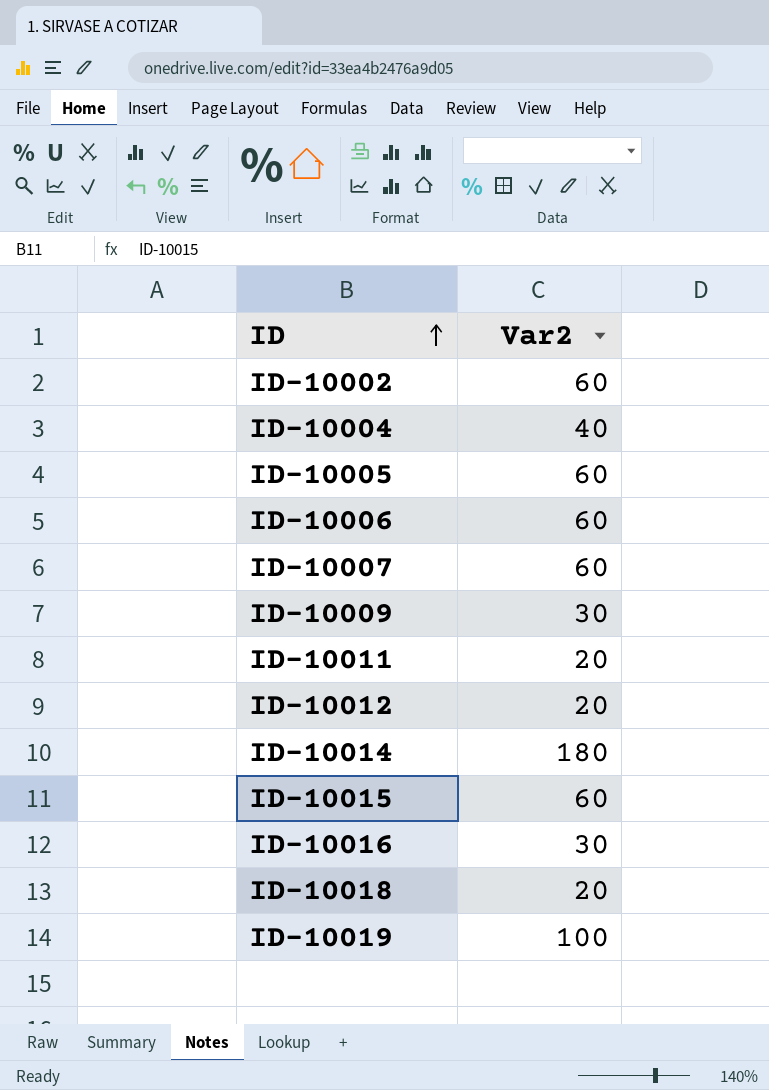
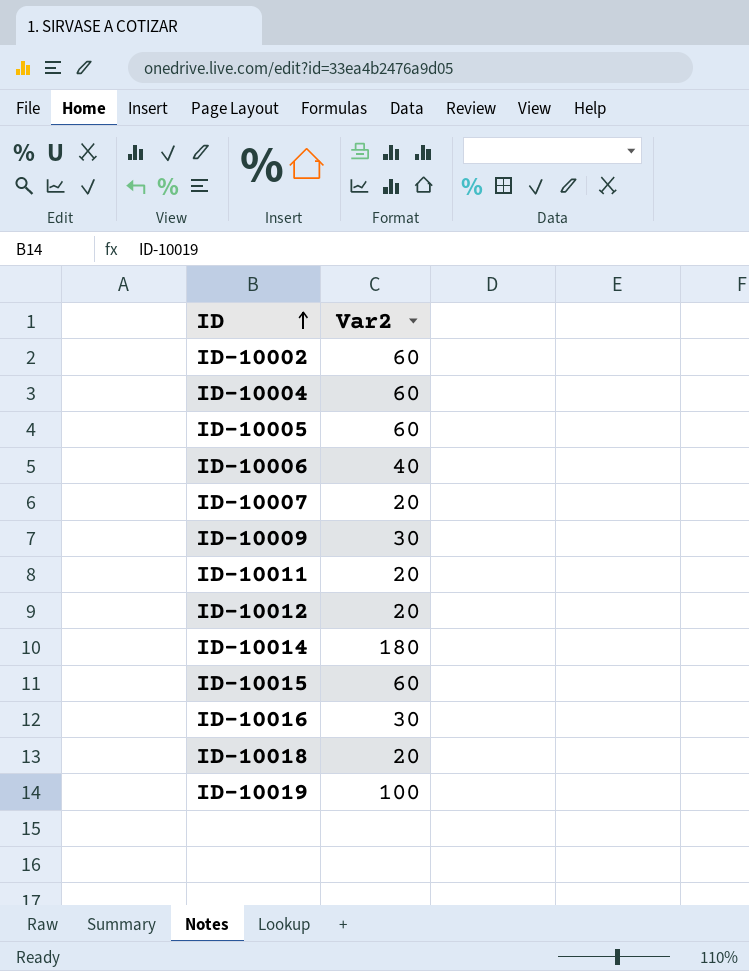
ID-10004 | Var2: 40 -> 60
ID-10006 | Var2: 60 -> 40
ID-10007 | Var2: 60 -> 20

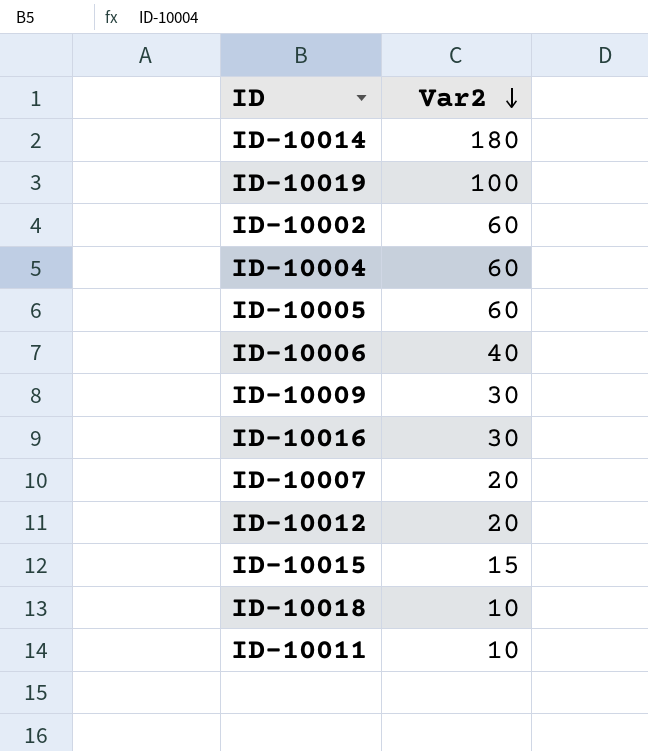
row order: ID ascending -> Var2 descending
ID-10015 | Var2: 60 -> 15
ID-10018 | Var2: 20 -> 10
ID-10011 | Var2: 20 -> 10

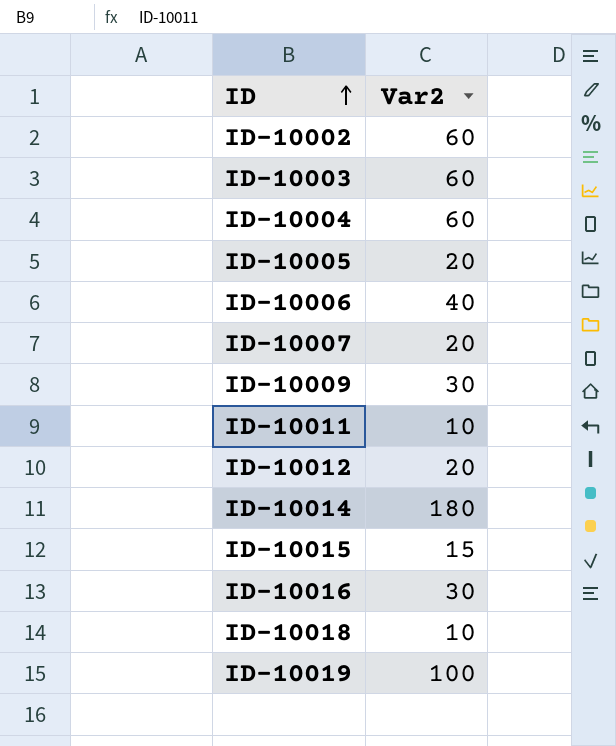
row order: Var2 descending -> ID ascending
row ID-10003: none -> 60
ID-10005 | Var2: 60 -> 20

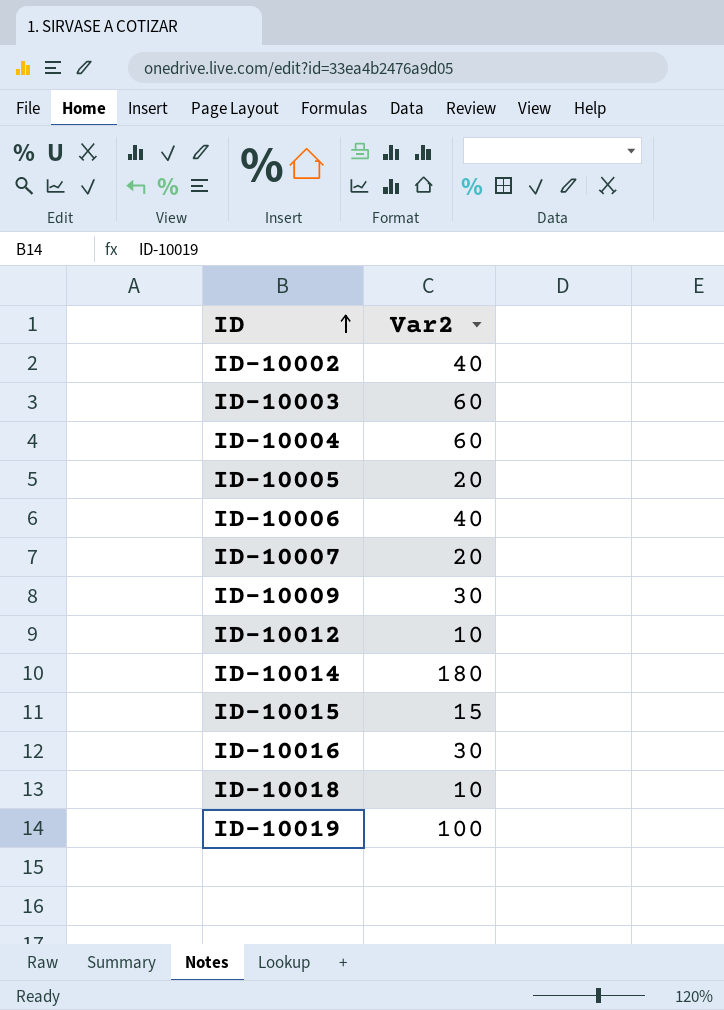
row ID-10011: 10 -> none
ID-10002 | Var2: 60 -> 40
ID-10012 | Var2: 20 -> 10

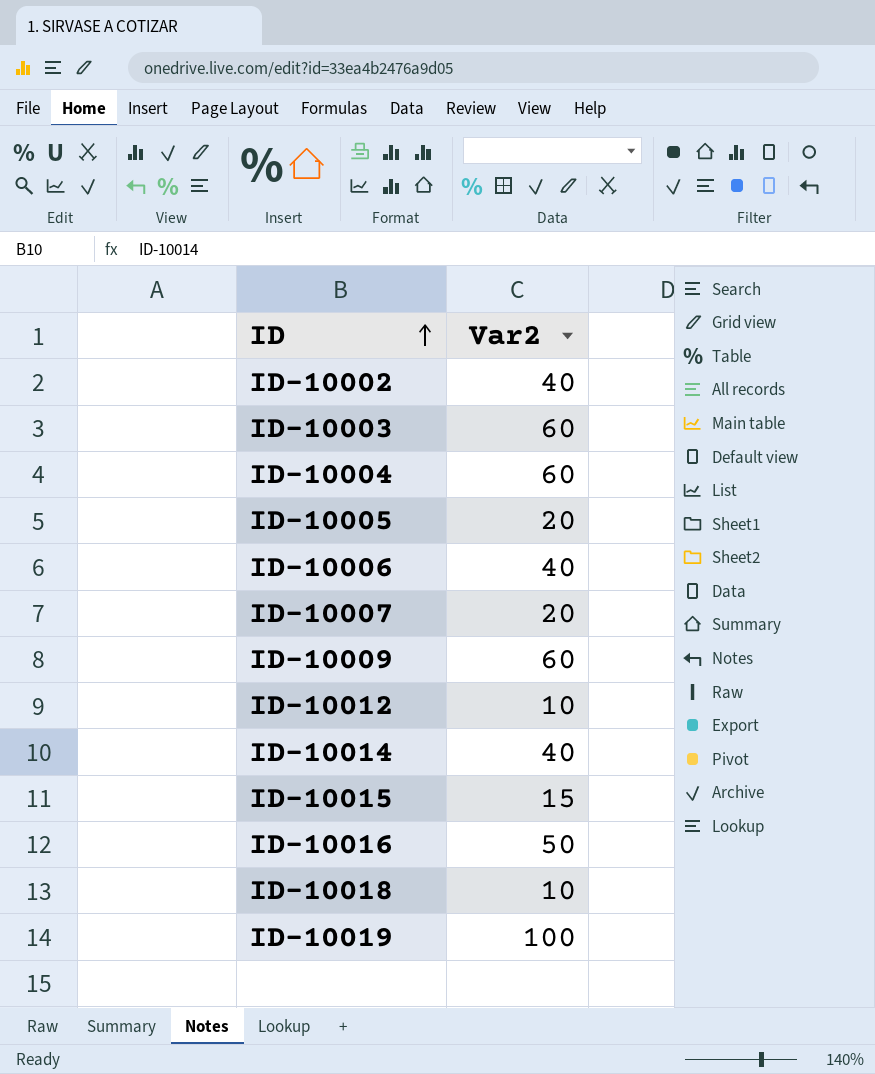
ID-10009 | Var2: 30 -> 60
ID-10014 | Var2: 180 -> 40
ID-10016 | Var2: 30 -> 50

